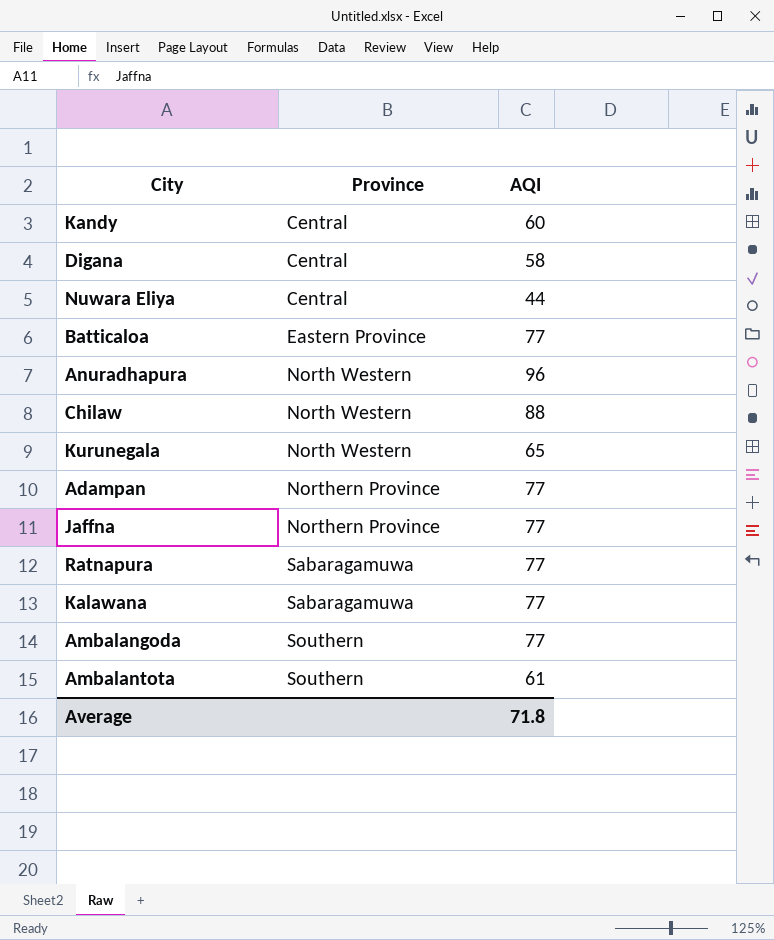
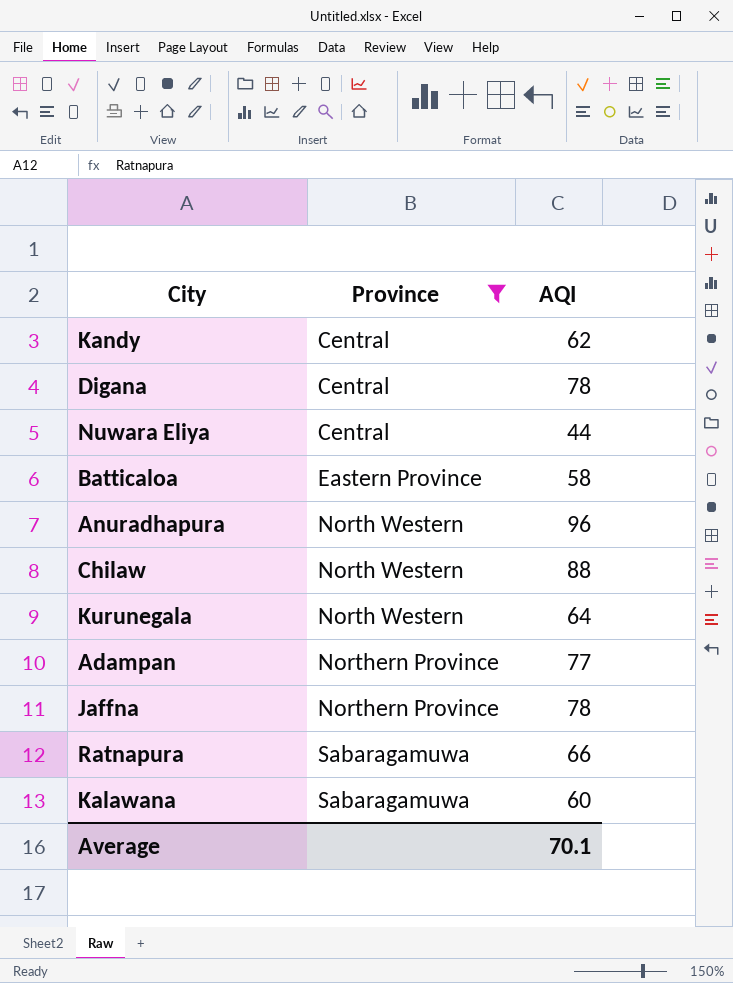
filter: none -> Province != Southern
Kandy | AQI: 60 -> 62
Digana | AQI: 58 -> 78
Batticaloa | AQI: 77 -> 58
Kurunegala | AQI: 65 -> 64
Jaffna | AQI: 77 -> 78
Ratnapura | AQI: 77 -> 66
Kalawana | AQI: 77 -> 60
Average | AQI: 71.8 -> 70.1

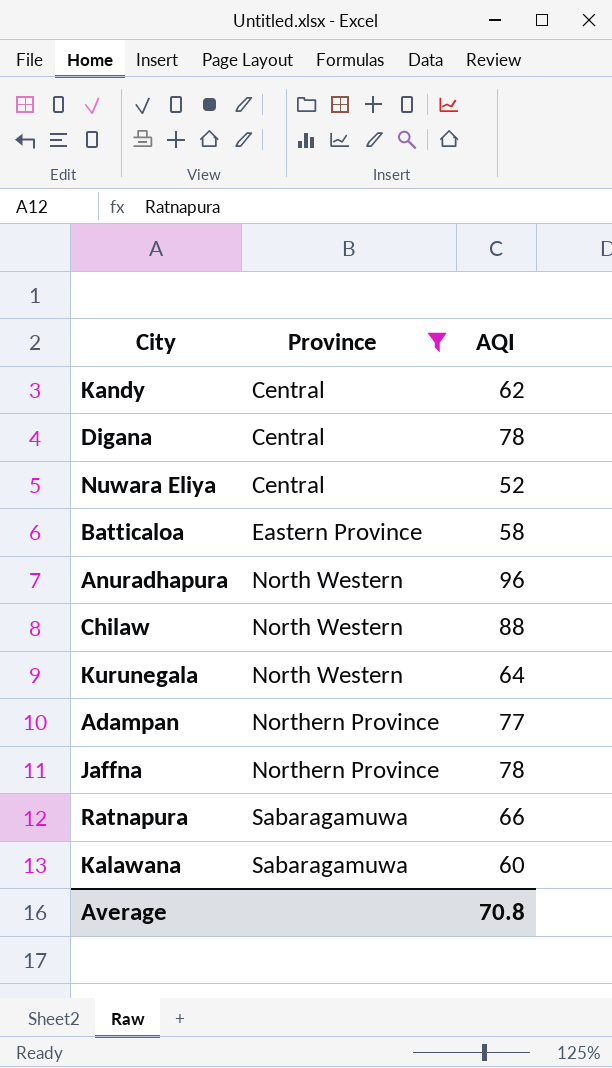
Nuwara Eliya | AQI: 44 -> 52
Average | AQI: 70.1 -> 70.8

